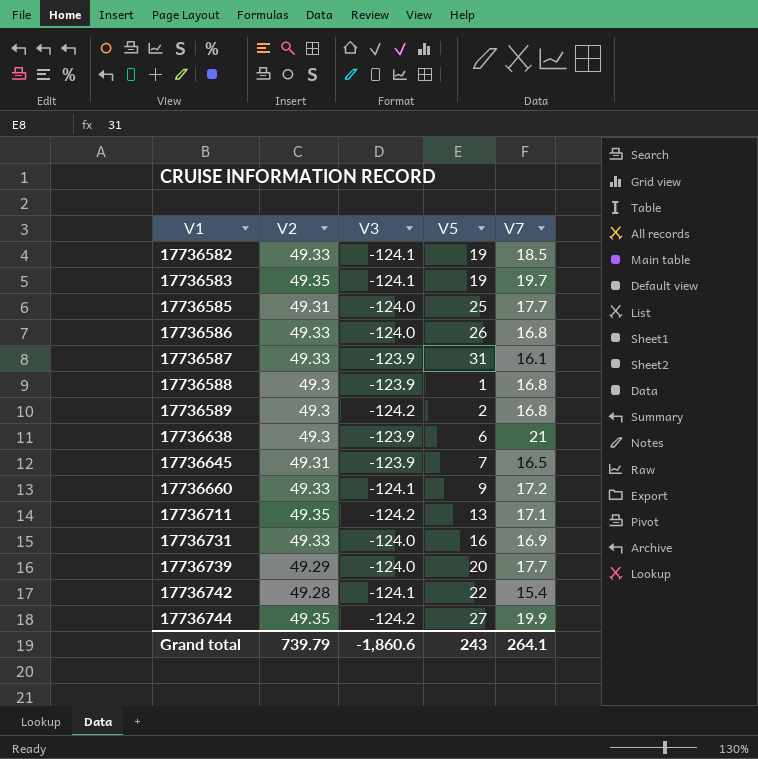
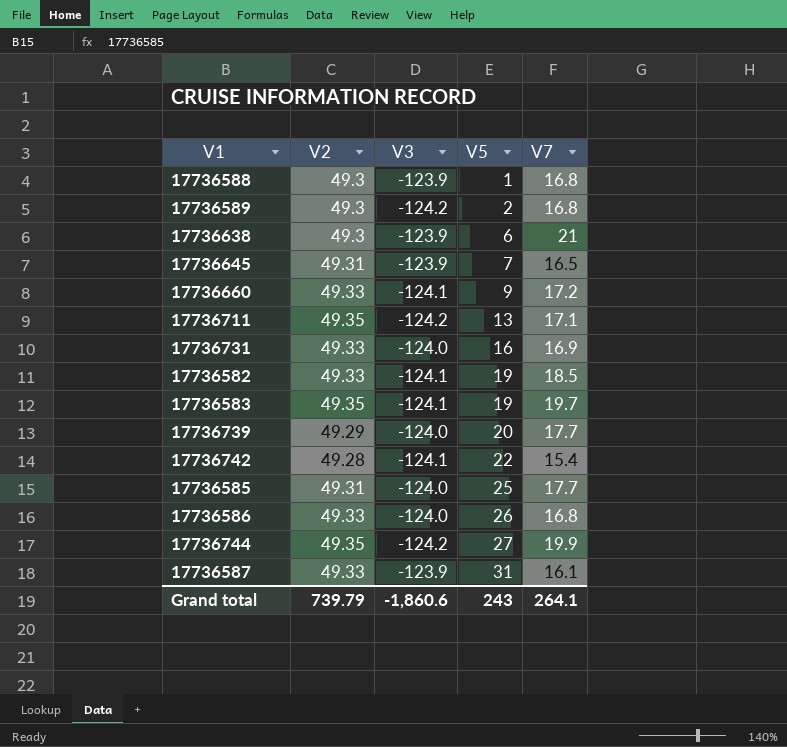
row order: V1 ascending -> V5 ascending

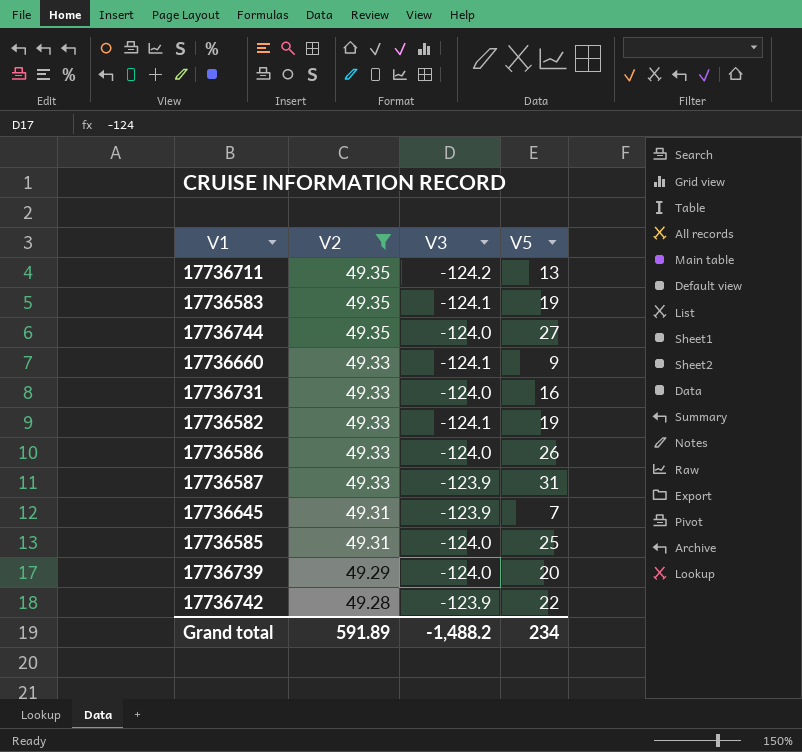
filter: none -> V2 != 49.3
row order: V5 ascending -> V2 descending
column V7 | position: 5 -> none
17736744 | V3: -124.2 -> -124.0
17736742 | V3: -124.1 -> -123.9
Grand total | V2: 739.79 -> 591.89
Grand total | V3: -1,860.6 -> -1,488.2
Grand total | V5: 243 -> 234

